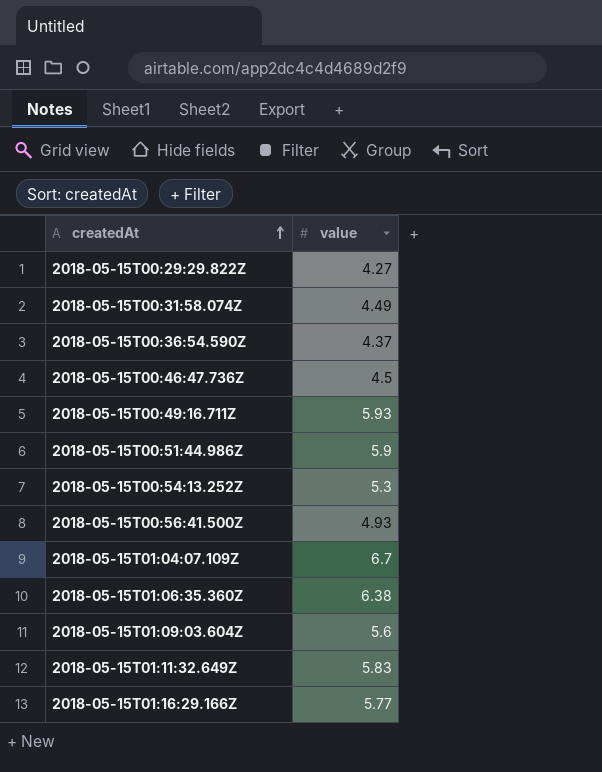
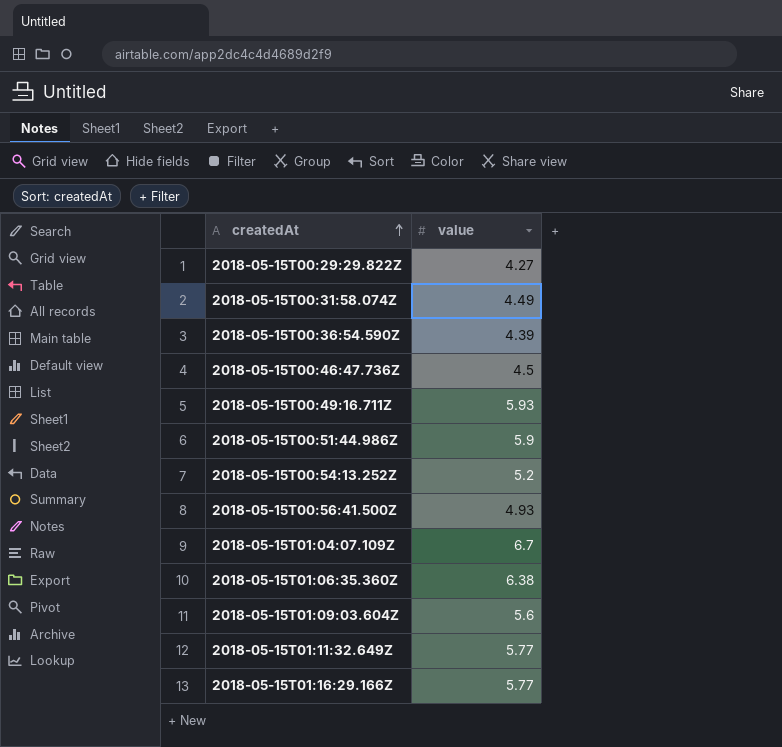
2018-05-15T00:36:54.590Z | value: 4.37 -> 4.39
2018-05-15T00:54:13.252Z | value: 5.3 -> 5.2
2018-05-15T01:11:32.649Z | value: 5.83 -> 5.77

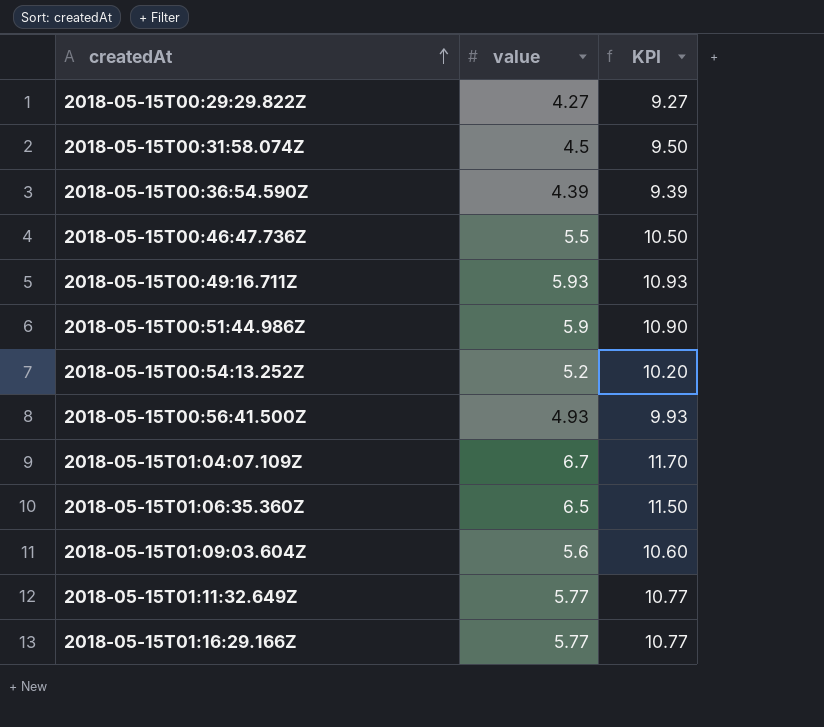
column KPI | formula: none -> [value] + 5
2018-05-15T00:31:58.074Z | value: 4.49 -> 4.5
2018-05-15T00:46:47.736Z | value: 4.5 -> 5.5
2018-05-15T01:06:35.360Z | value: 6.38 -> 6.5

